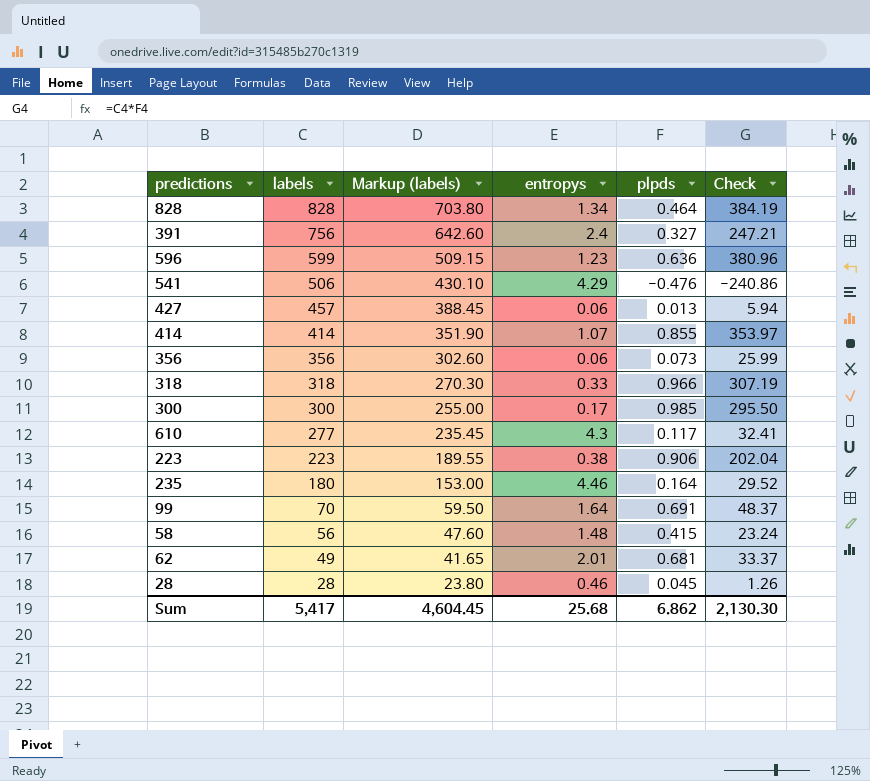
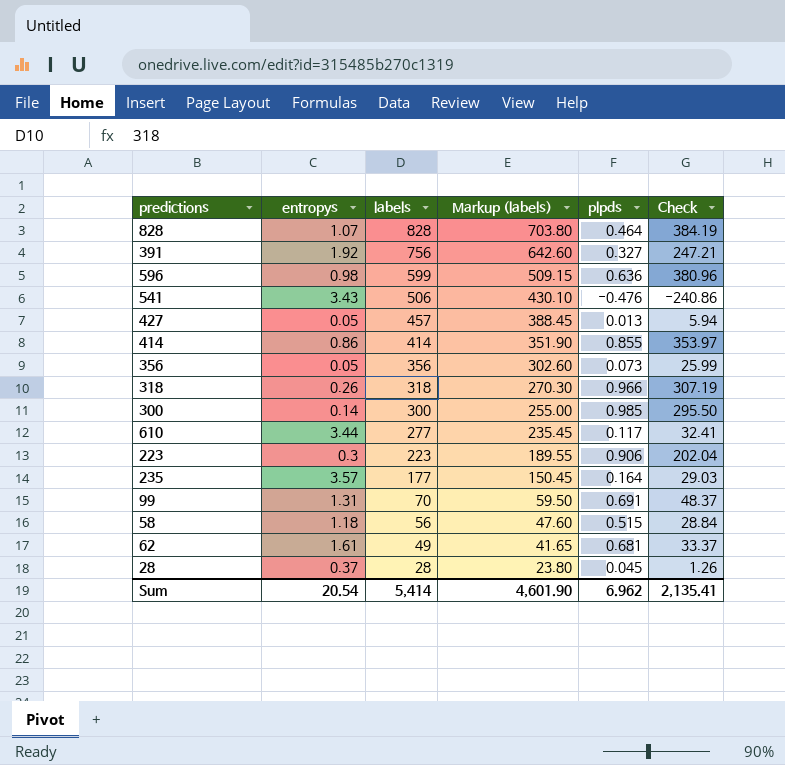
column entropys | position: 4 -> 2
828 | entropys: 1.34 -> 1.07
391 | entropys: 2.4 -> 1.92
596 | entropys: 1.23 -> 0.98
541 | entropys: 4.29 -> 3.43
427 | entropys: 0.06 -> 0.05
414 | entropys: 1.07 -> 0.86
356 | entropys: 0.06 -> 0.05
318 | entropys: 0.33 -> 0.26
300 | entropys: 0.17 -> 0.14
610 | entropys: 4.3 -> 3.44
223 | entropys: 0.38 -> 0.3
235 | entropys: 4.46 -> 3.57
235 | labels: 180 -> 177
235 | Markup (labels): 153.00 -> 150.45
235 | Check: 29.52 -> 29.03
99 | entropys: 1.64 -> 1.31
58 | entropys: 1.48 -> 1.18
58 | plpds: 0.415 -> 0.515
58 | Check: 23.24 -> 28.84
62 | entropys: 2.01 -> 1.61
28 | entropys: 0.46 -> 0.37
Sum | entropys: 25.68 -> 20.54
Sum | labels: 5,417 -> 5,414
Sum | Markup (labels): 4,604.45 -> 4,601.90
Sum | plpds: 6.862 -> 6.962
Sum | Check: 2,130.30 -> 2,135.41

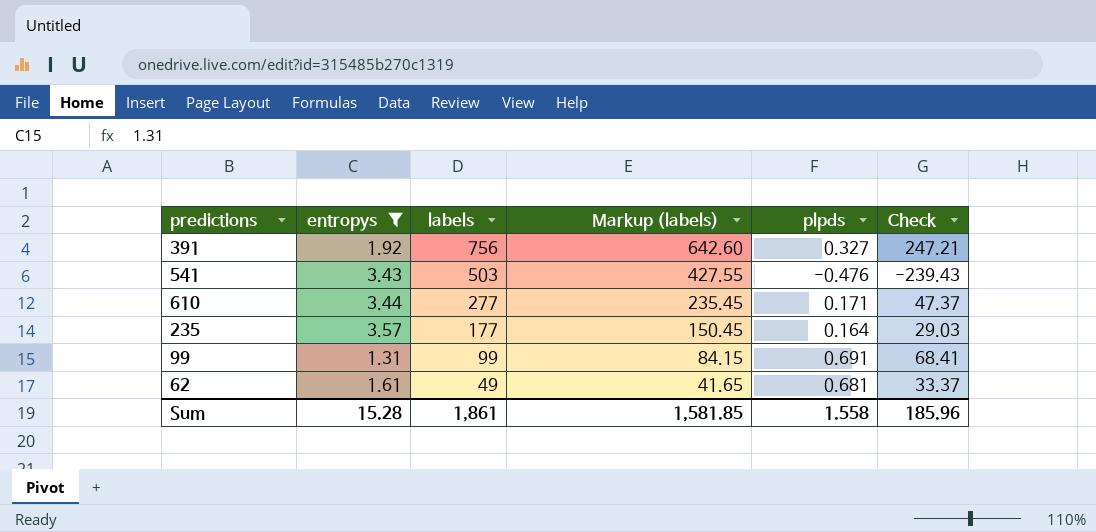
filter: none -> entropys >= 1.31
541 | labels: 506 -> 503
541 | Markup (labels): 430.10 -> 427.55
541 | Check: -240.86 -> -239.43
610 | plpds: 0.117 -> 0.171
610 | Check: 32.41 -> 47.37
99 | labels: 70 -> 99
99 | Markup (labels): 59.50 -> 84.15
99 | Check: 48.37 -> 68.41
Sum | entropys: 20.54 -> 15.28
Sum | labels: 5,414 -> 1,861
Sum | Markup (labels): 4,601.90 -> 1,581.85
Sum | plpds: 6.962 -> 1.558
Sum | Check: 2,135.41 -> 185.96

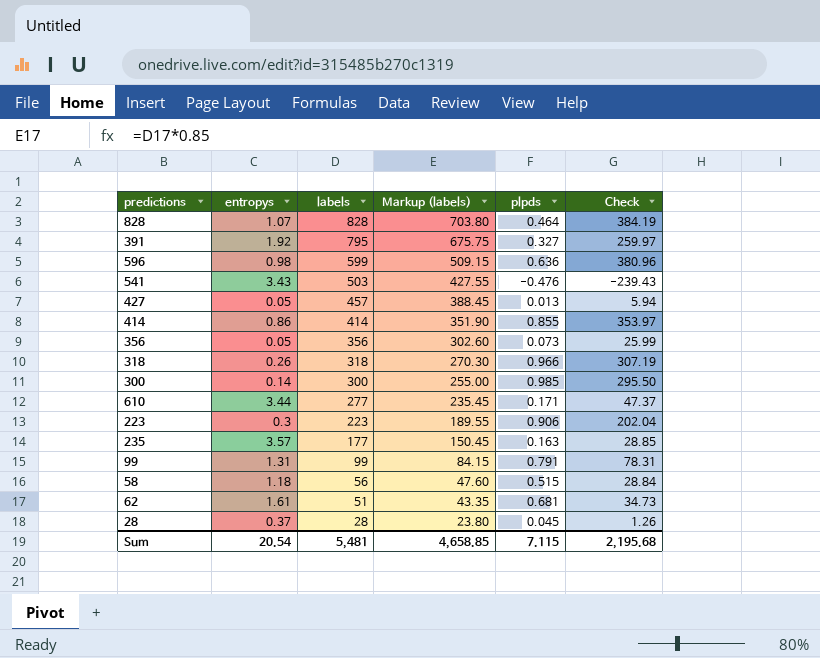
filter: entropys >= 1.31 -> none
391 | labels: 756 -> 795
391 | Markup (labels): 642.60 -> 675.75
391 | Check: 247.21 -> 259.97
235 | plpds: 0.164 -> 0.163
235 | Check: 29.03 -> 28.85
99 | plpds: 0.691 -> 0.791
99 | Check: 68.41 -> 78.31
62 | labels: 49 -> 51
62 | Markup (labels): 41.65 -> 43.35
62 | Check: 33.37 -> 34.73
Sum | entropys: 15.28 -> 20.54
Sum | labels: 1,861 -> 5,481
Sum | Markup (labels): 1,581.85 -> 4,658.85
Sum | plpds: 1.558 -> 7.115
Sum | Check: 185.96 -> 2,195.68

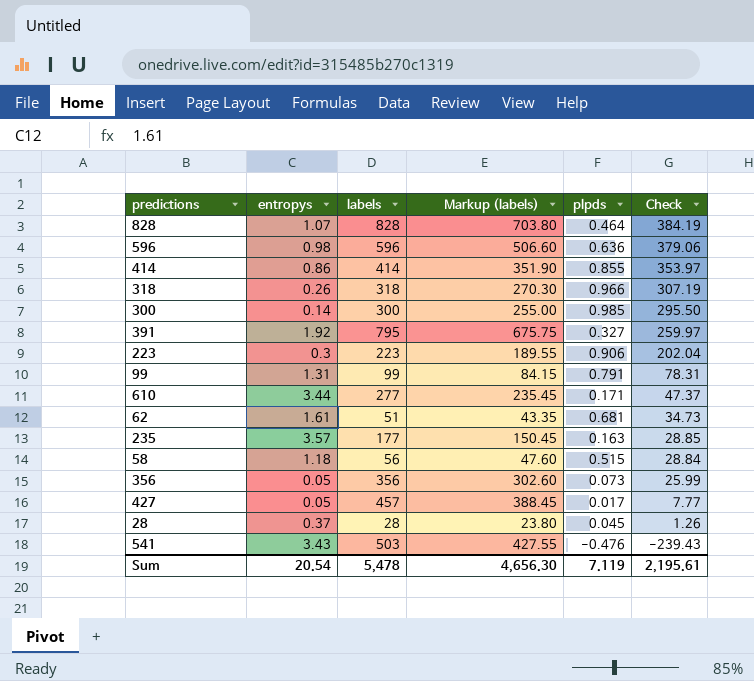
row order: labels descending -> Check descending
596 | labels: 599 -> 596
596 | Markup (labels): 509.15 -> 506.60
596 | Check: 380.96 -> 379.06
427 | plpds: 0.013 -> 0.017
427 | Check: 5.94 -> 7.77
Sum | labels: 5,481 -> 5,478
Sum | Markup (labels): 4,658.85 -> 4,656.30
Sum | plpds: 7.115 -> 7.119
Sum | Check: 2,195.68 -> 2,195.61

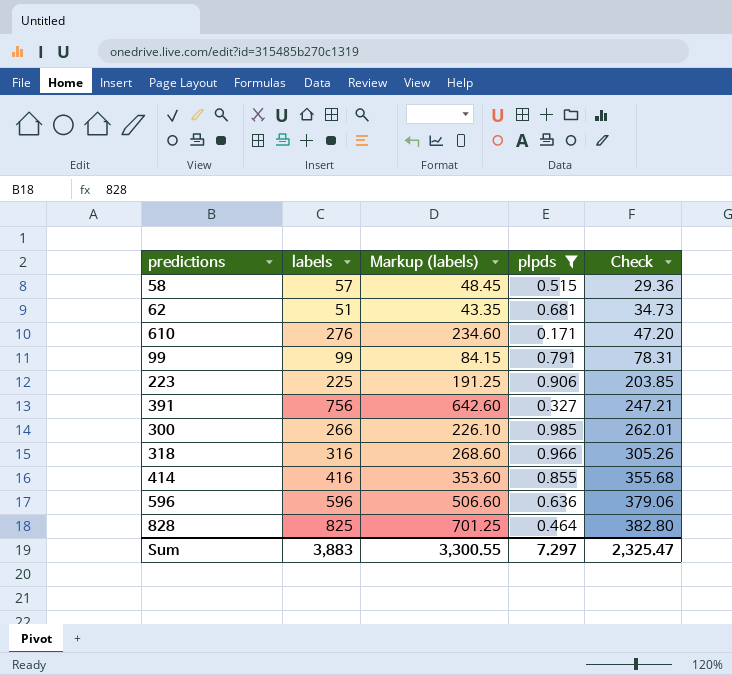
filter: none -> plpds >= 0.171
row order: Check descending -> Check ascending
column entropys | position: 2 -> none
58 | labels: 56 -> 57
58 | Markup (labels): 47.60 -> 48.45
58 | Check: 28.84 -> 29.36
610 | labels: 277 -> 276
610 | Markup (labels): 235.45 -> 234.60
610 | Check: 47.37 -> 47.20
223 | labels: 223 -> 225
223 | Markup (labels): 189.55 -> 191.25
223 | Check: 202.04 -> 203.85
391 | labels: 795 -> 756
391 | Markup (labels): 675.75 -> 642.60
391 | Check: 259.97 -> 247.21
300 | labels: 300 -> 266
300 | Markup (labels): 255.00 -> 226.10
300 | Check: 295.50 -> 262.01
318 | labels: 318 -> 316
318 | Markup (labels): 270.30 -> 268.60
318 | Check: 307.19 -> 305.26
414 | labels: 414 -> 416
414 | Markup (labels): 351.90 -> 353.60
414 | Check: 353.97 -> 355.68
828 | labels: 828 -> 825
828 | Markup (labels): 703.80 -> 701.25
828 | Check: 384.19 -> 382.80
Sum | labels: 5,478 -> 3,883
Sum | Markup (labels): 4,656.30 -> 3,300.55
Sum | plpds: 7.119 -> 7.297
Sum | Check: 2,195.61 -> 2,325.47

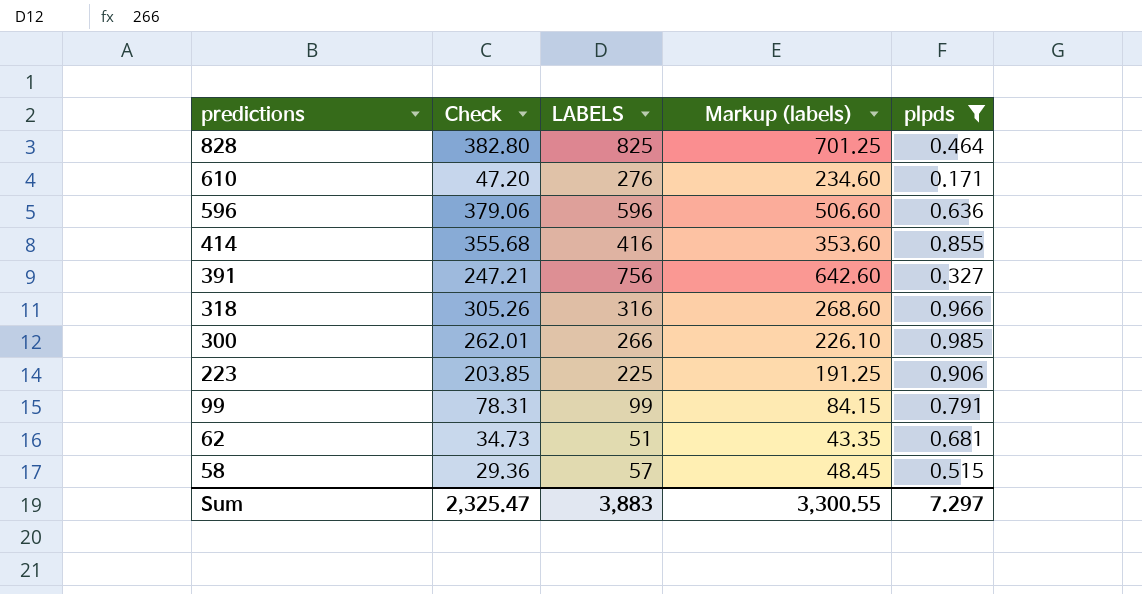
row order: Check ascending -> predictions descending
column Check | position: 5 -> 2
column name: labels -> LABELS

